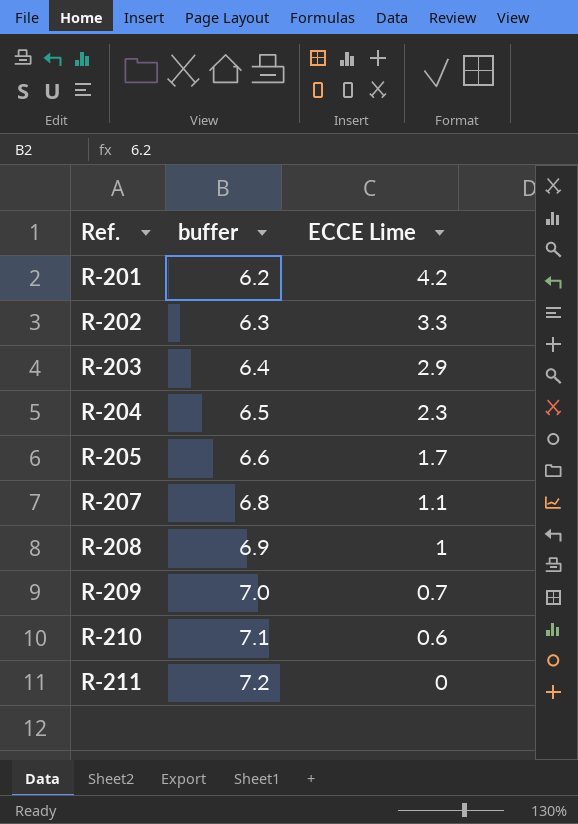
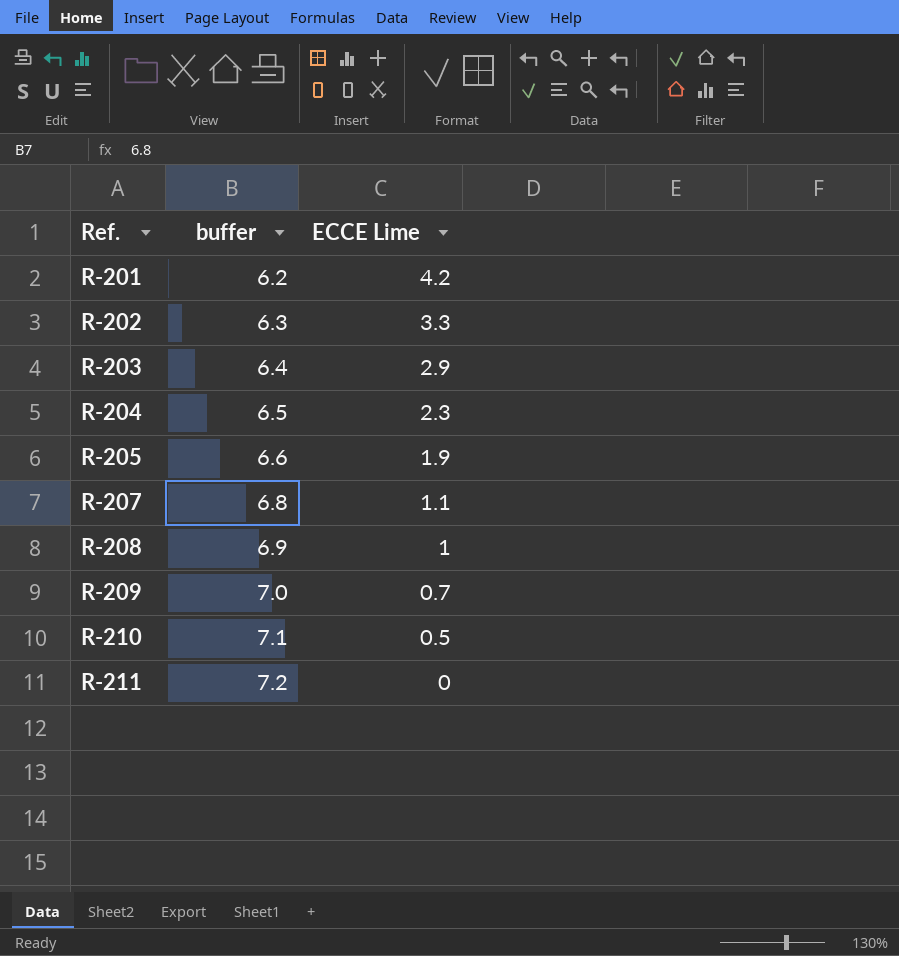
R-205 | ECCE Lime: 1.7 -> 1.9
R-210 | ECCE Lime: 0.6 -> 0.5

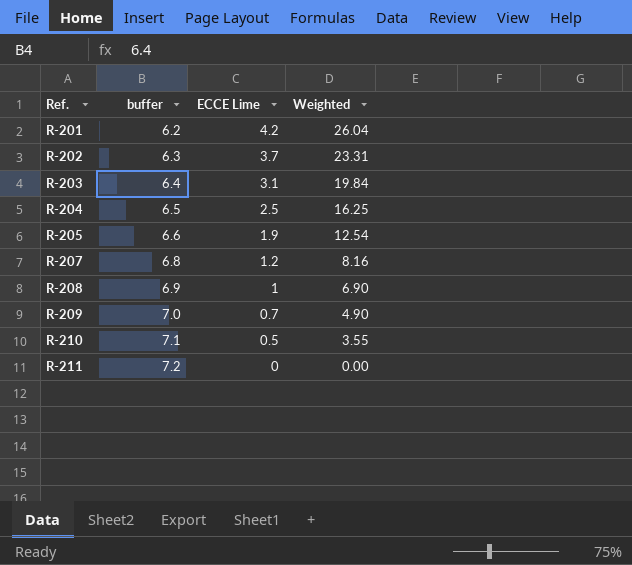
column Weighted | formula: none -> [buffer] * [ECCE Lime]
R-202 | ECCE Lime: 3.3 -> 3.7
R-203 | ECCE Lime: 2.9 -> 3.1
R-204 | ECCE Lime: 2.3 -> 2.5
R-207 | ECCE Lime: 1.1 -> 1.2

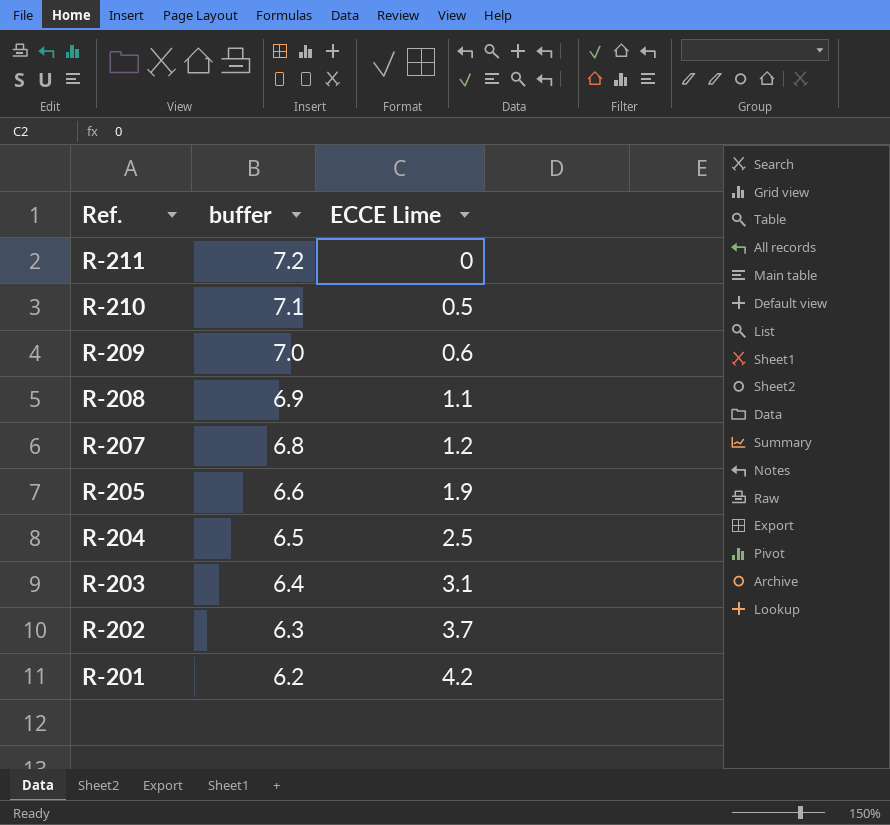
row order: Ref. ascending -> Ref. descending
column Weighted | formula: [buffer] * [ECCE Lime] -> none
R-209 | ECCE Lime: 0.7 -> 0.6
R-208 | ECCE Lime: 1 -> 1.1

